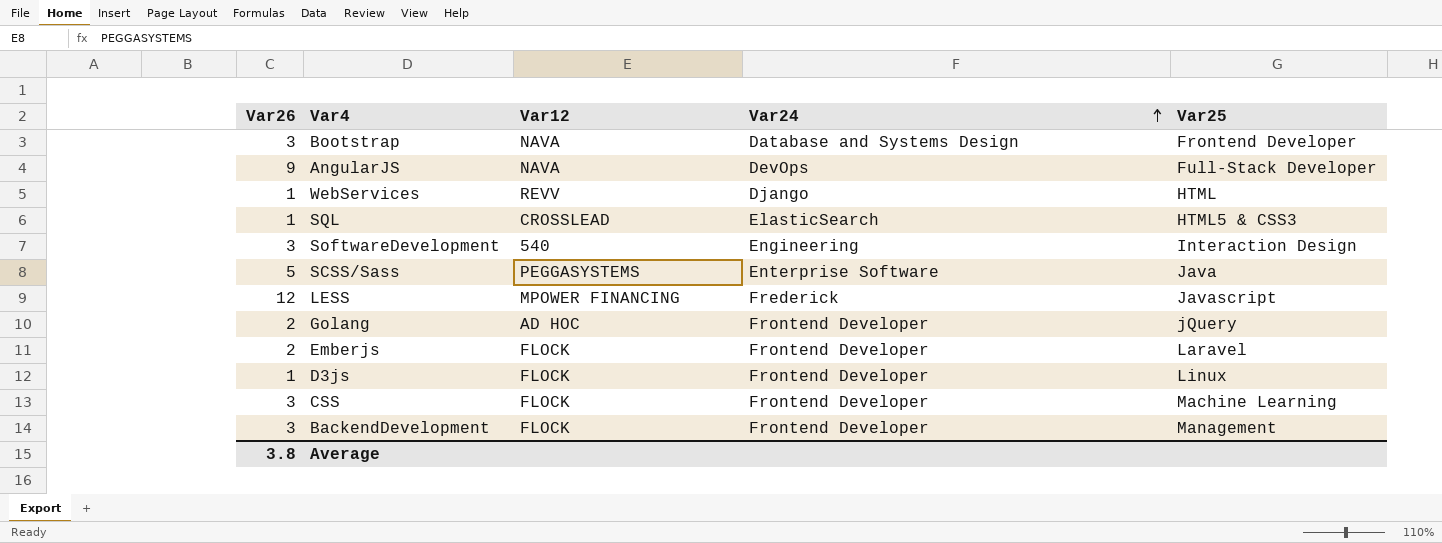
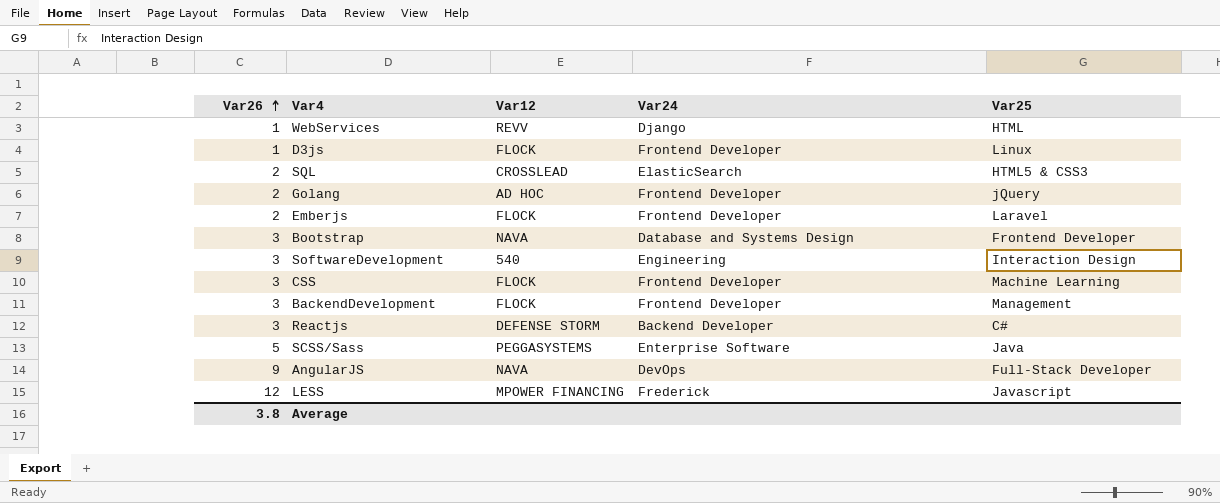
row order: Var24 ascending -> Var26 ascending
SQL | Var26: 1 -> 2
row Reactjs: none -> 3 | DEFENSE STORM | Backend Developer | C#

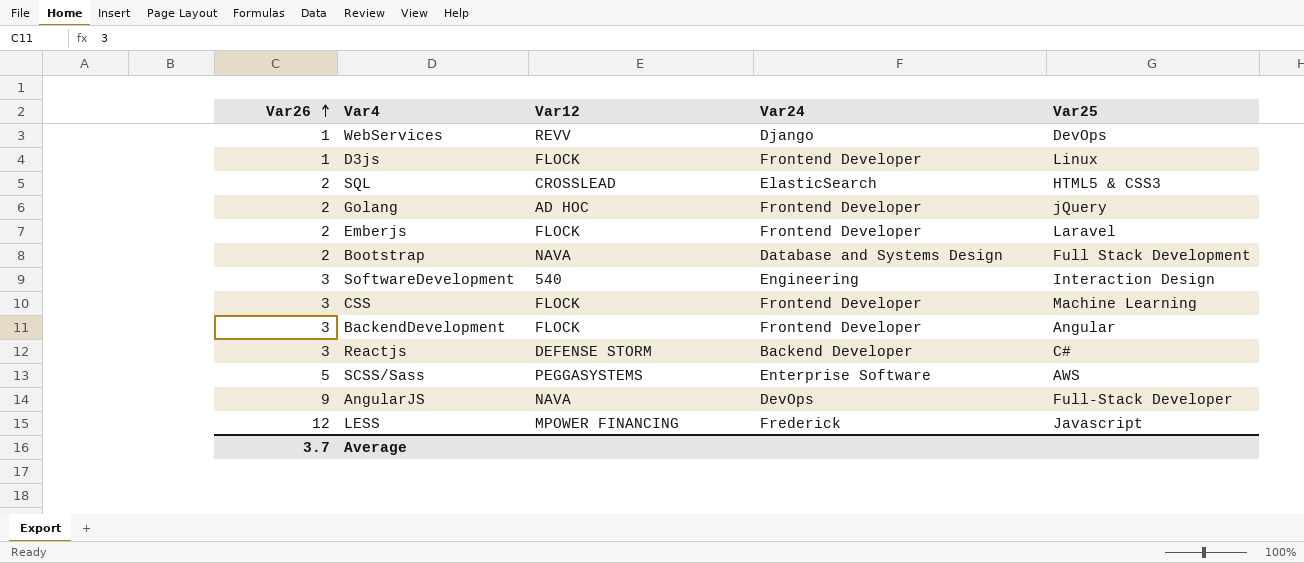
WebServices | Var25: HTML -> DevOps
Bootstrap | Var26: 3 -> 2
Bootstrap | Var25: Frontend Developer -> Full Stack Development
BackendDevelopment | Var25: Management -> Angular
SCSS/Sass | Var25: Java -> AWS
Average | Var26: 3.8 -> 3.7

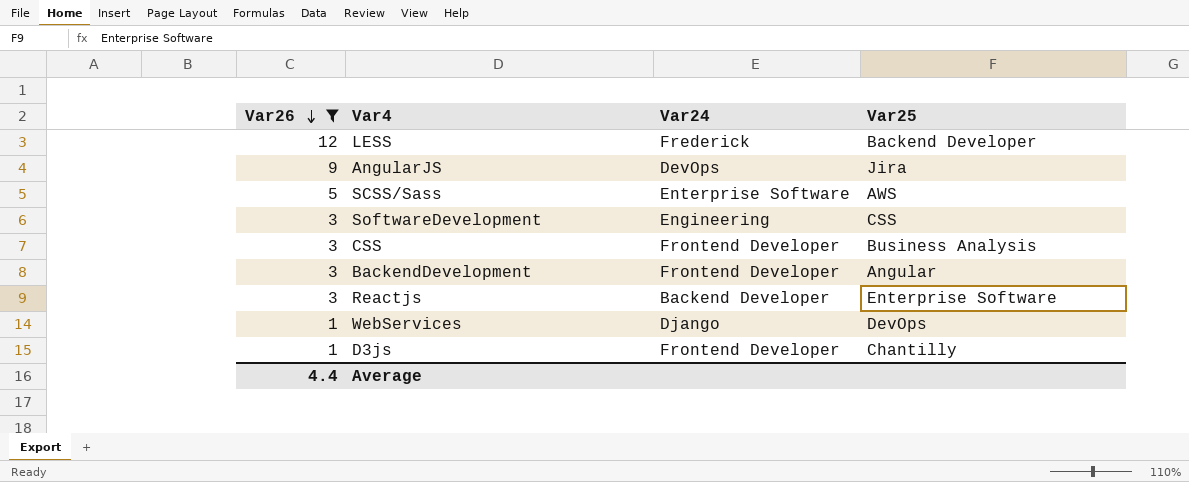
filter: none -> Var26 != 2
row order: Var26 ascending -> Var26 descending
column Var12 | position: 3 -> none
LESS | Var25: Javascript -> Backend Developer
AngularJS | Var25: Full-Stack Developer -> Jira
SoftwareDevelopment | Var25: Interaction Design -> CSS
CSS | Var25: Machine Learning -> Business Analysis
Reactjs | Var25: C# -> Enterprise Software
D3js | Var25: Linux -> Chantilly
Average | Var26: 3.7 -> 4.4

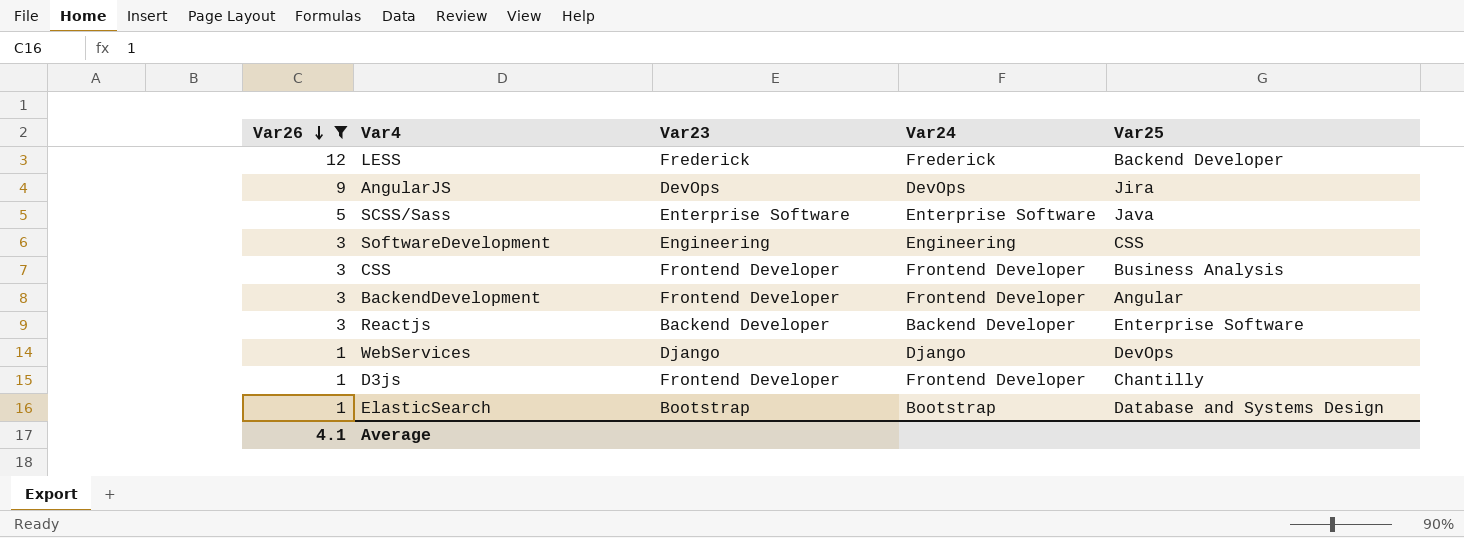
column Var23 | position: none -> 3
SCSS/Sass | Var25: AWS -> Java
row ElasticSearch: none -> 1 | Bootstrap | Bootstrap | Database and Systems Design
Average | Var26: 4.4 -> 4.1

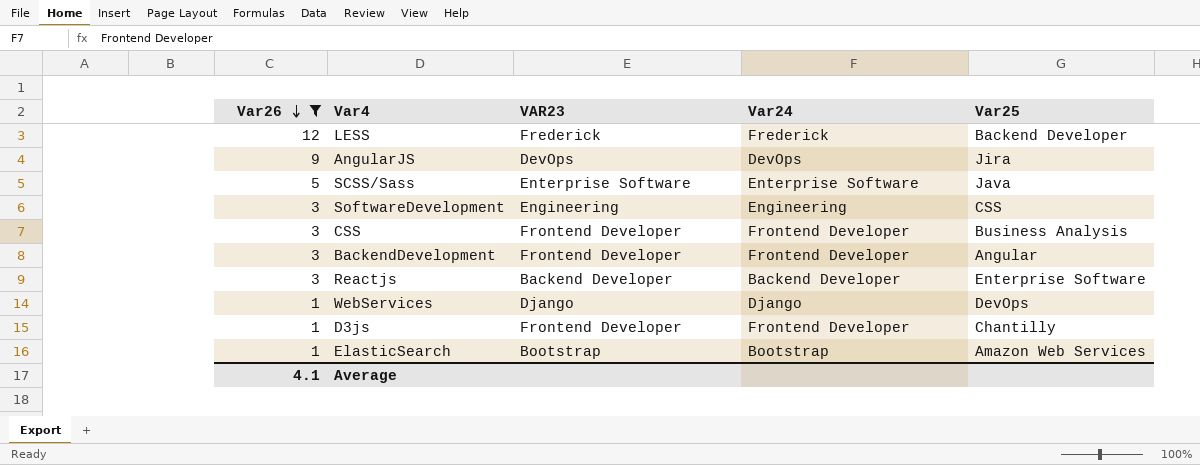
column name: Var23 -> VAR23
ElasticSearch | Var25: Database and Systems Design -> Amazon Web Services

